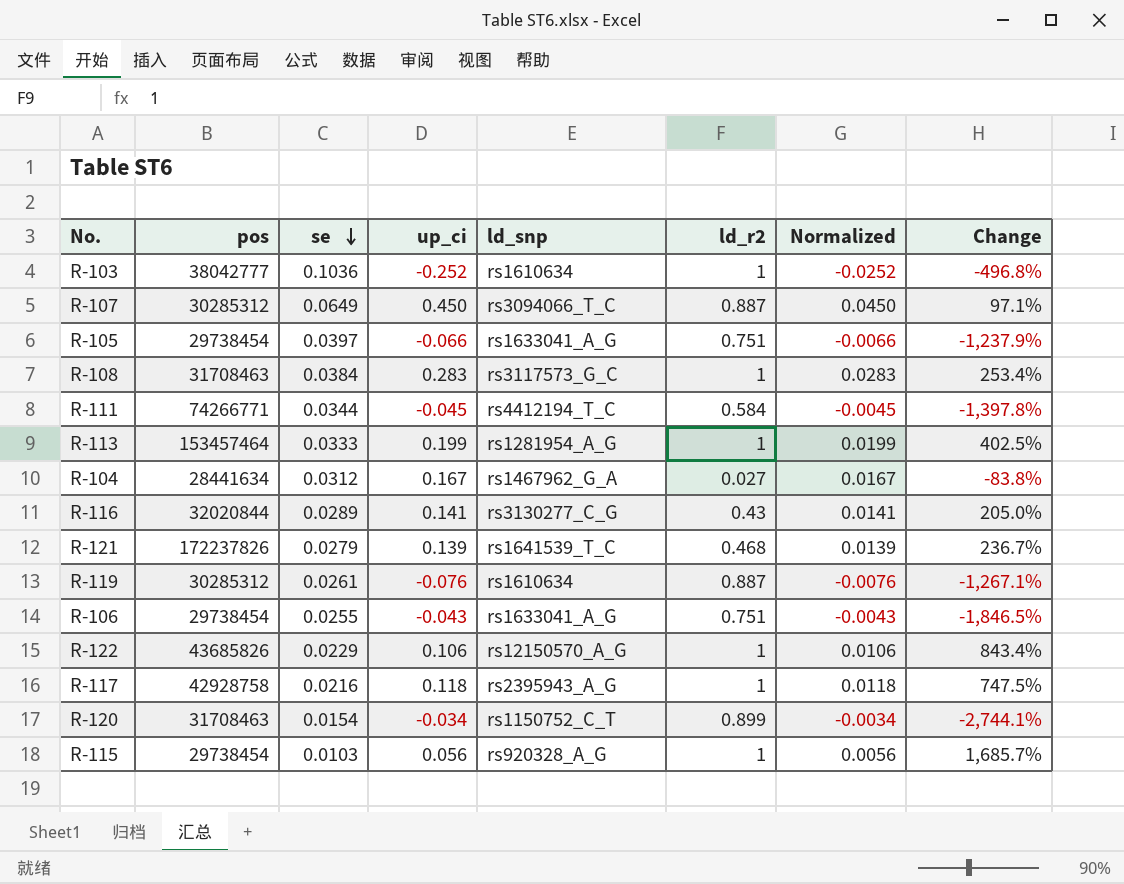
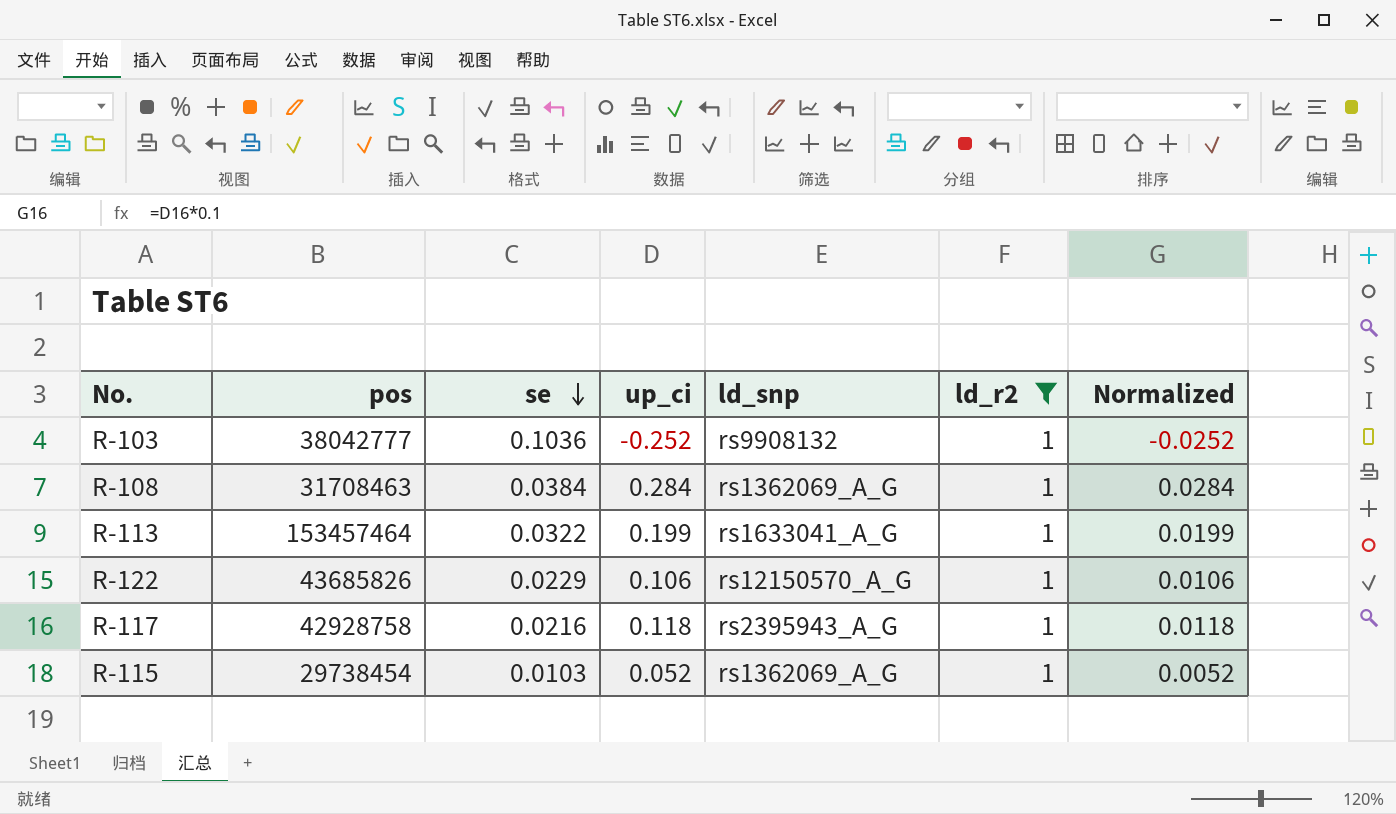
filter: none -> ld_r2 = 1
column Change | formula: ([ld_r2] - [up_ci]) / [up_ci] -> none
R-103 | ld_snp: rs1610634 -> rs9908132
R-108 | up_ci: 0.283 -> 0.284
R-108 | ld_snp: rs3117573_G_C -> rs1362069_A_G
R-108 | Normalized: 0.0283 -> 0.0284
R-113 | se: 0.0333 -> 0.0322
R-113 | ld_snp: rs1281954_A_G -> rs1633041_A_G
R-115 | up_ci: 0.056 -> 0.052
R-115 | ld_snp: rs920328_A_G -> rs1362069_A_G
R-115 | Normalized: 0.0056 -> 0.0052

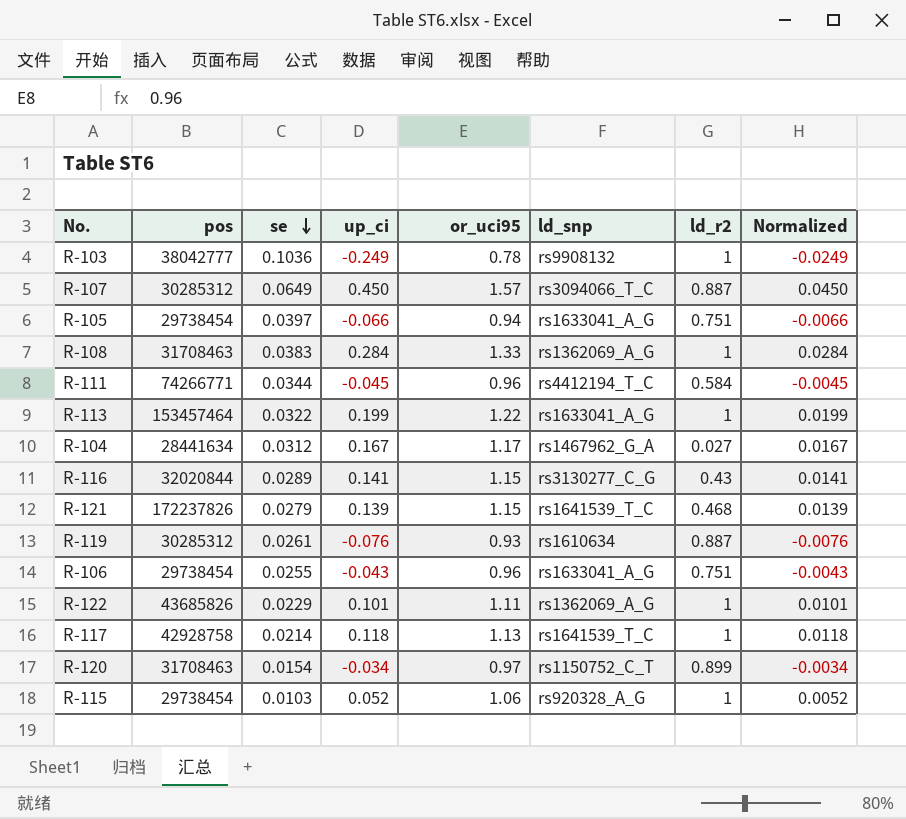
filter: ld_r2 = 1 -> none
column or_uci95 | position: none -> 5
R-103 | up_ci: -0.252 -> -0.249
R-103 | Normalized: -0.0252 -> -0.0249
R-108 | se: 0.0384 -> 0.0383
R-122 | up_ci: 0.106 -> 0.101
R-122 | ld_snp: rs12150570_A_G -> rs1362069_A_G
R-122 | Normalized: 0.0106 -> 0.0101
R-117 | se: 0.0216 -> 0.0214
R-117 | ld_snp: rs2395943_A_G -> rs1641539_T_C
R-115 | ld_snp: rs1362069_A_G -> rs920328_A_G

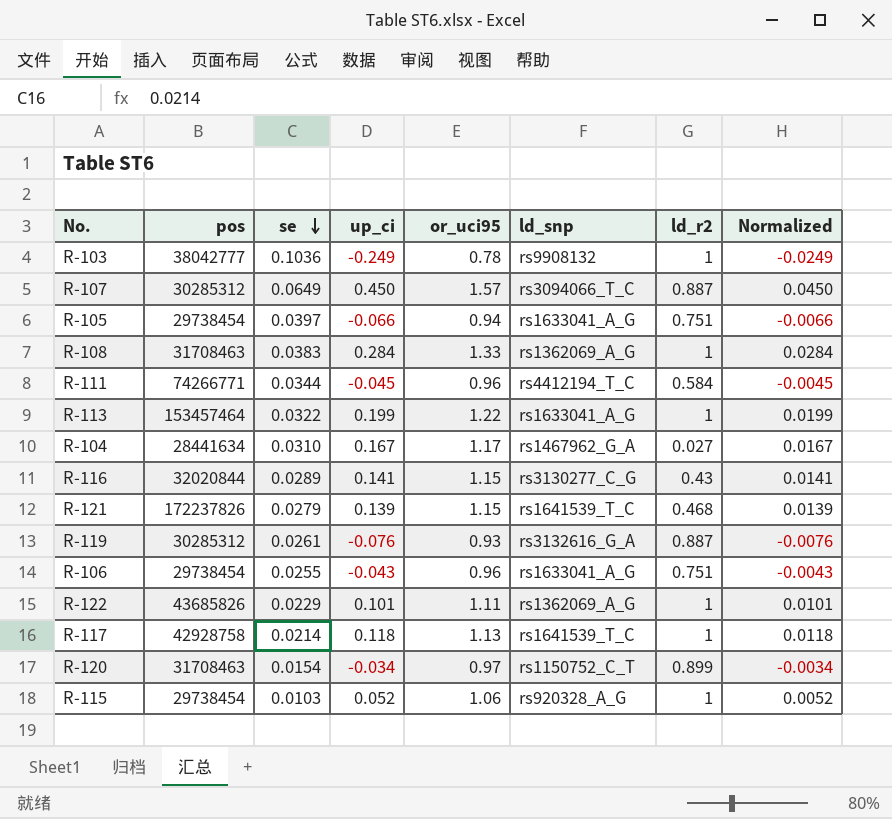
R-104 | se: 0.0312 -> 0.0310
R-119 | ld_snp: rs1610634 -> rs3132616_G_A

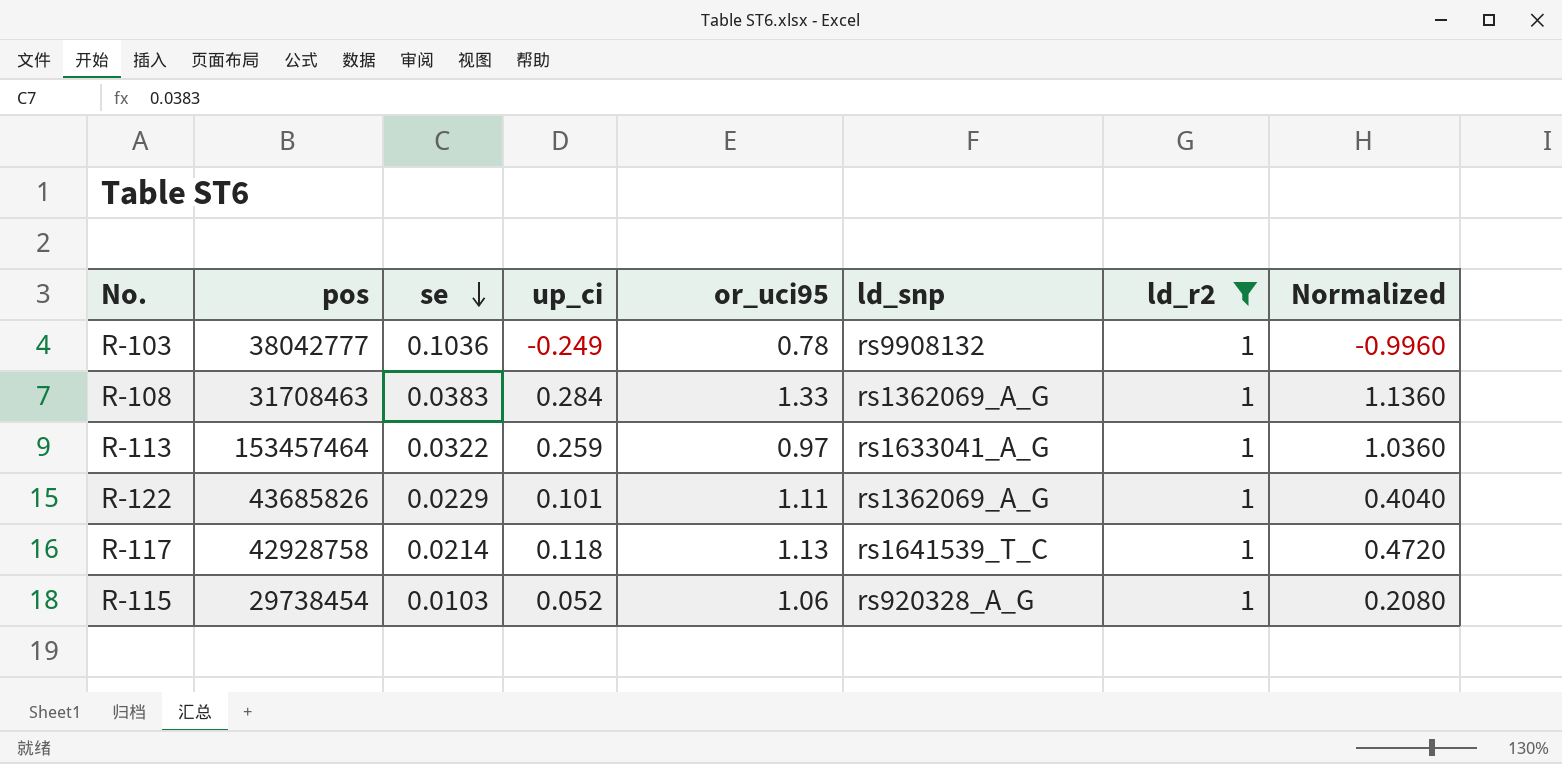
filter: none -> ld_r2 = 1
column Normalized | formula: [up_ci] * 0.1 -> [up_ci] * 4
R-113 | up_ci: 0.199 -> 0.259
R-113 | or_uci95: 1.22 -> 0.97

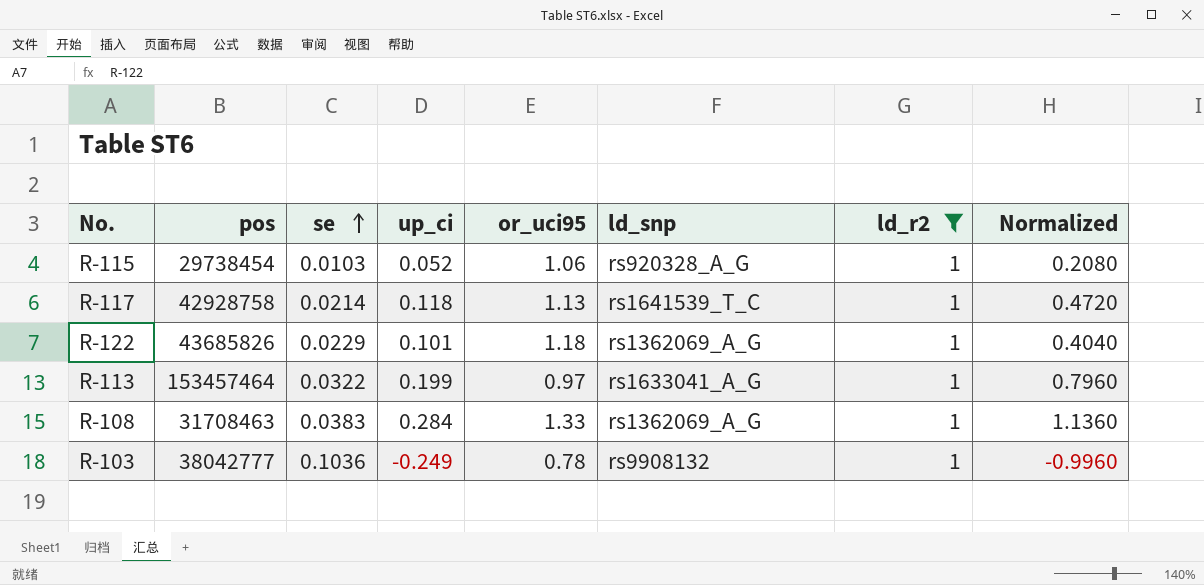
row order: se descending -> se ascending
R-122 | or_uci95: 1.11 -> 1.18
R-113 | up_ci: 0.259 -> 0.199
R-113 | Normalized: 1.0360 -> 0.7960

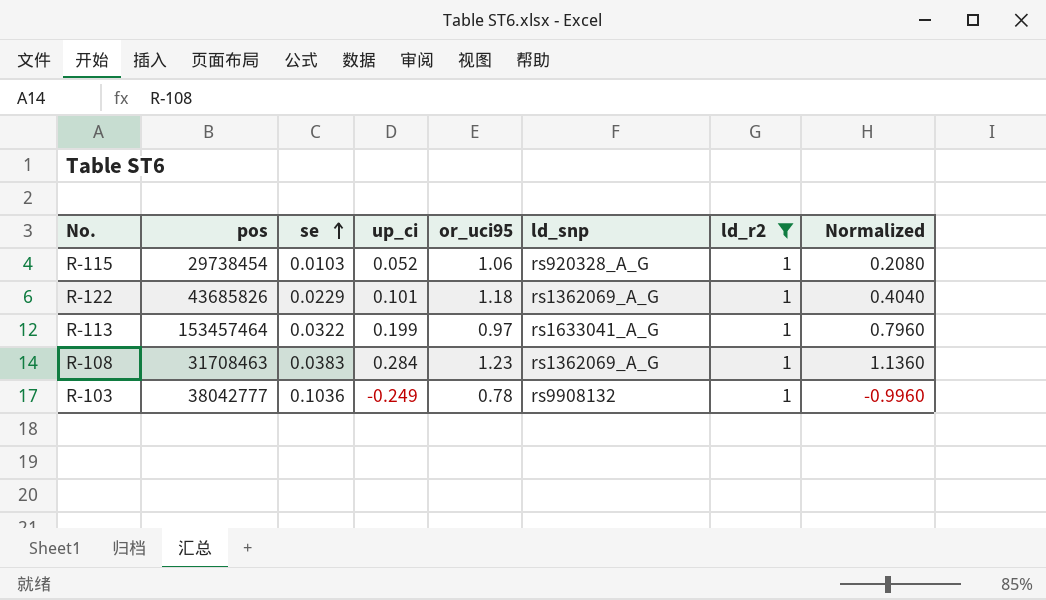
row R-117: 42928758 | 0.0214 | 0.118 | 1.13 | rs1641539_T_C | 1 | 0.4720 -> none
R-108 | or_uci95: 1.33 -> 1.23

